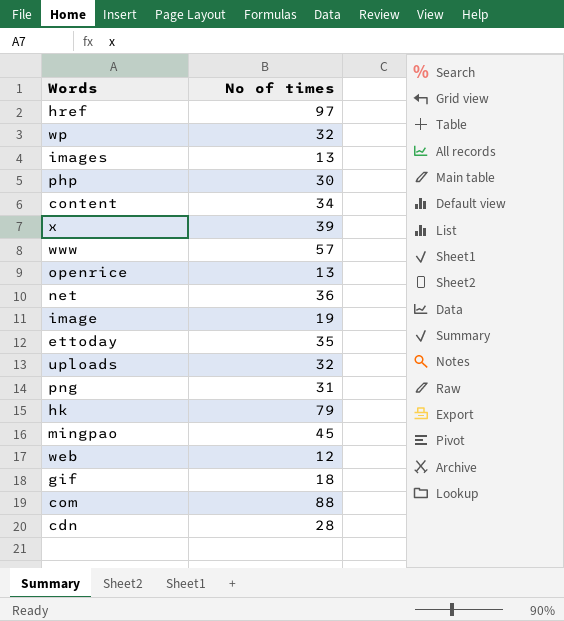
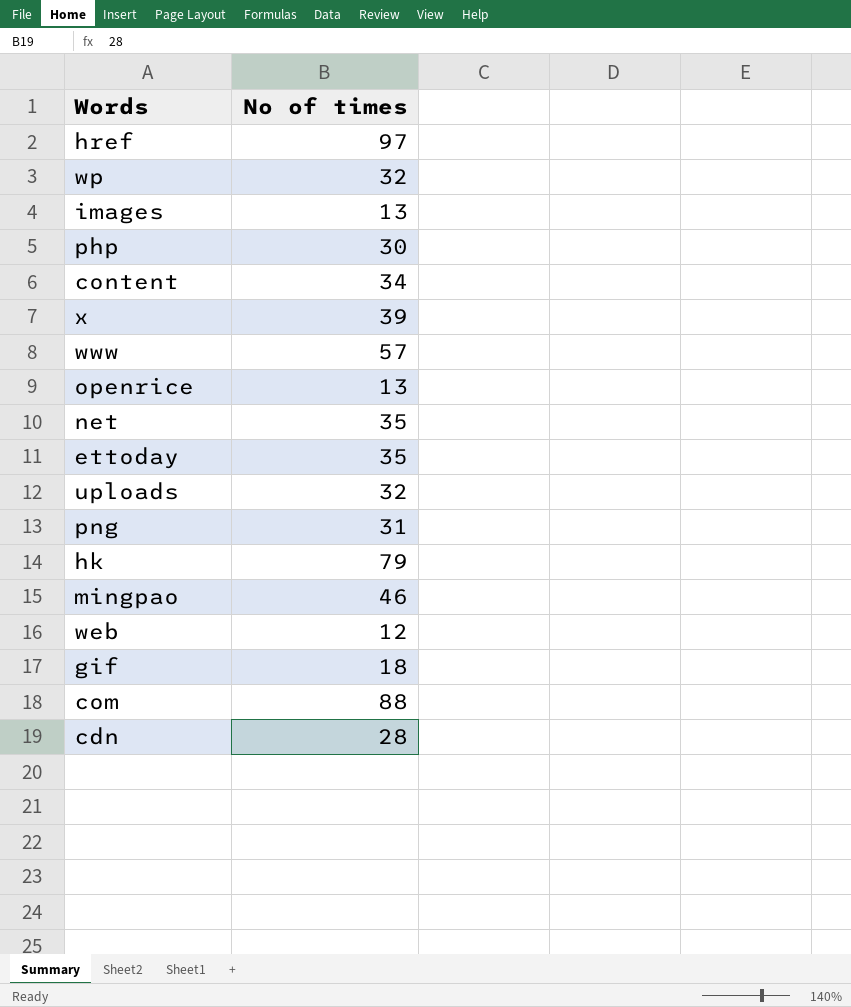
row image: 19 -> none
net | No of times: 36 -> 35
mingpao | No of times: 45 -> 46

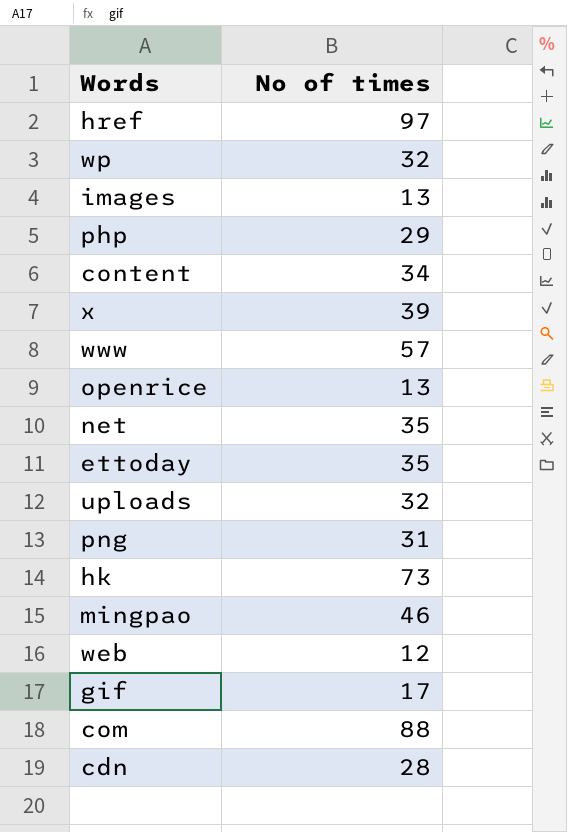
php | No of times: 30 -> 29
hk | No of times: 79 -> 73
gif | No of times: 18 -> 17

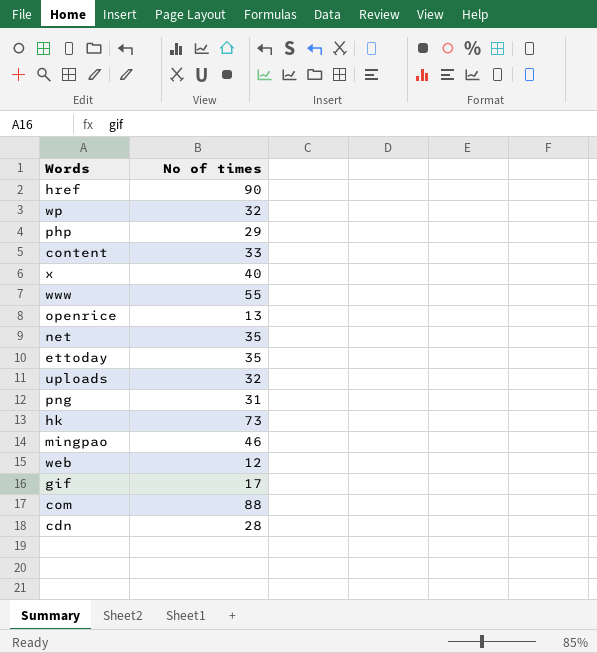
row images: 13 -> none
href | No of times: 97 -> 90
content | No of times: 34 -> 33
x | No of times: 39 -> 40
www | No of times: 57 -> 55

